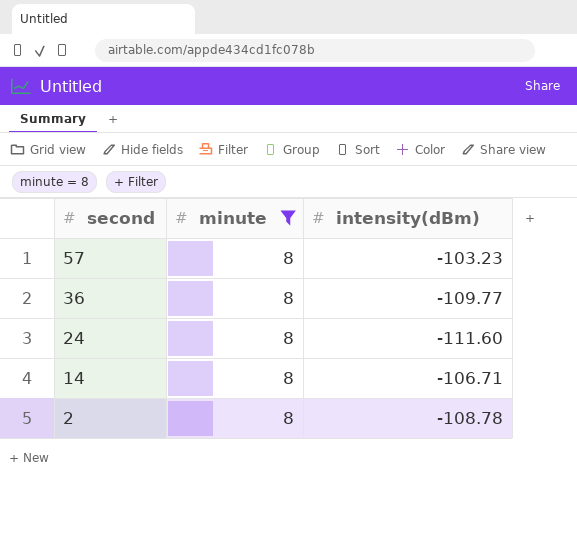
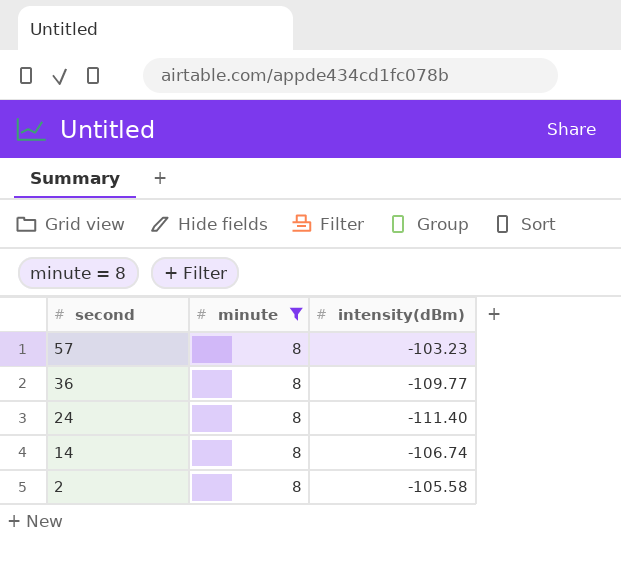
24 | intensity(dBm): -111.60 -> -111.40
14 | intensity(dBm): -106.71 -> -106.74
2 | intensity(dBm): -108.78 -> -105.58

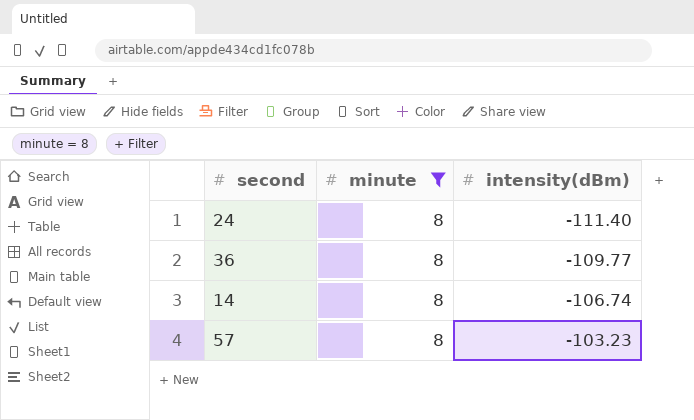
row order: second descending -> intensity(dBm) ascending
row 2: 8 | -105.58 -> none

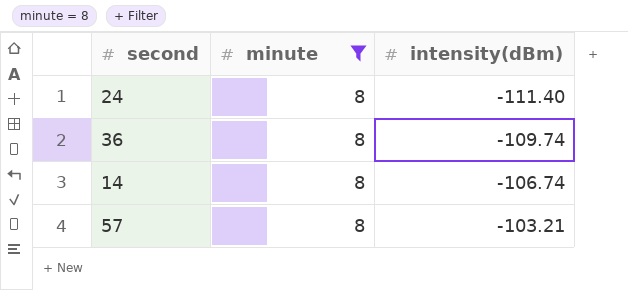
36 | intensity(dBm): -109.77 -> -109.74
57 | intensity(dBm): -103.23 -> -103.21

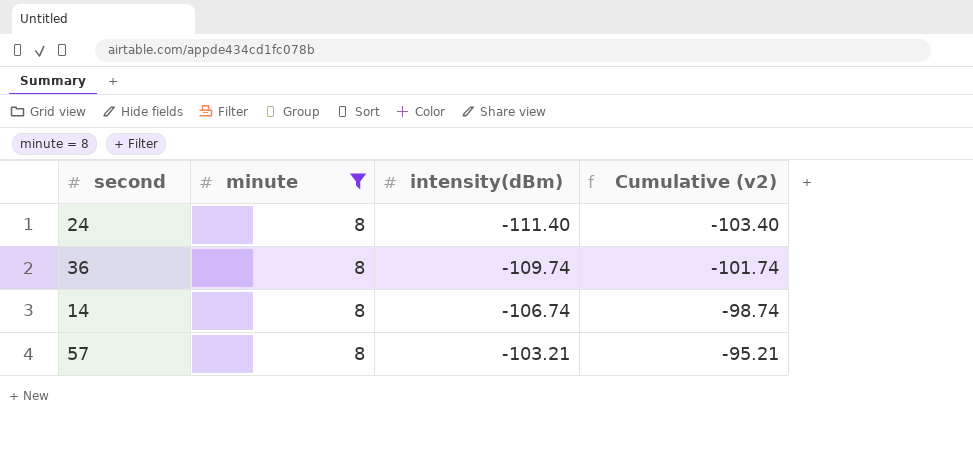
column Cumulative (v2) | formula: none -> [minute] + [intensity(dBm)]

